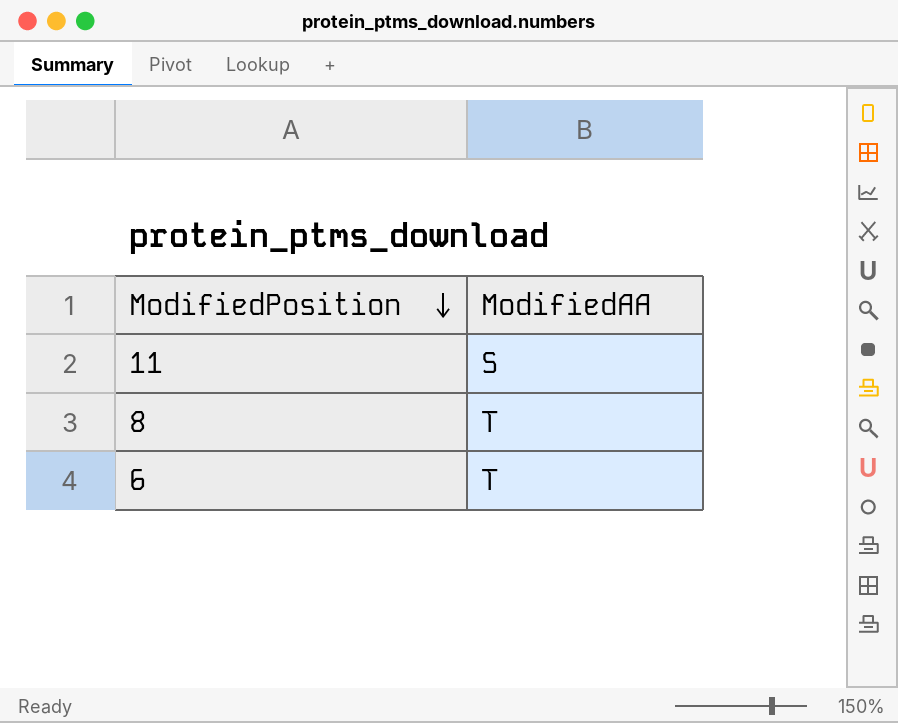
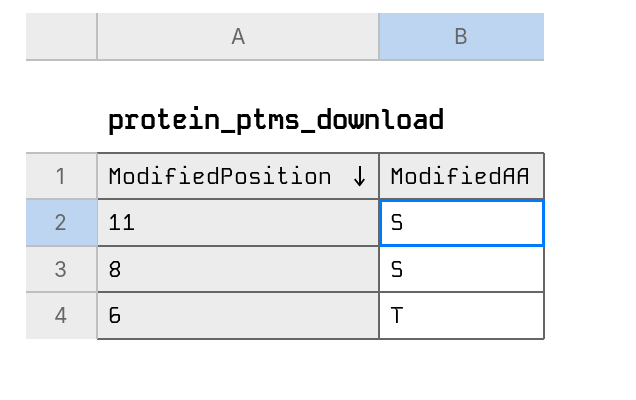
8 | ModifiedAA: T -> S

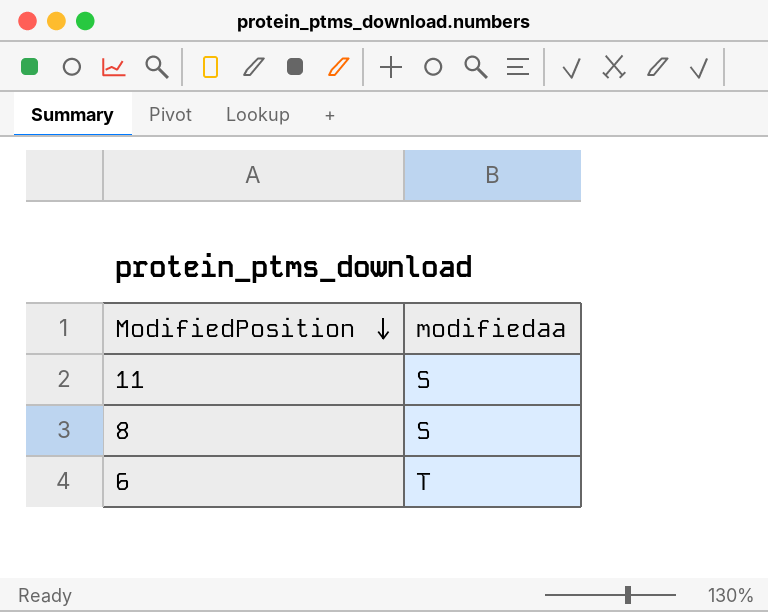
column name: ModifiedAA -> modifiedaa

